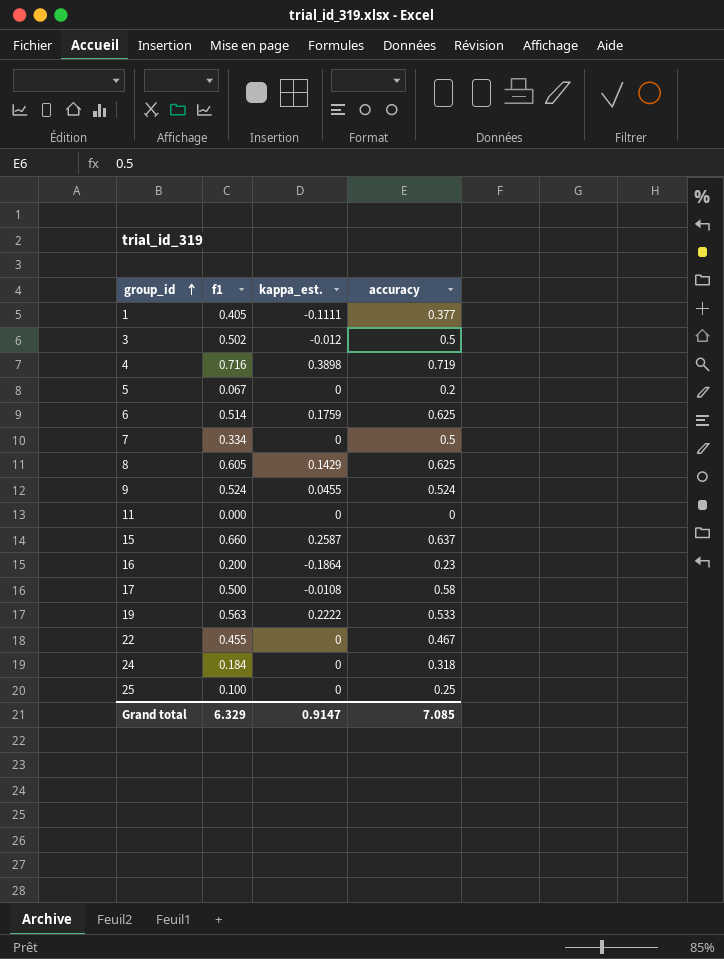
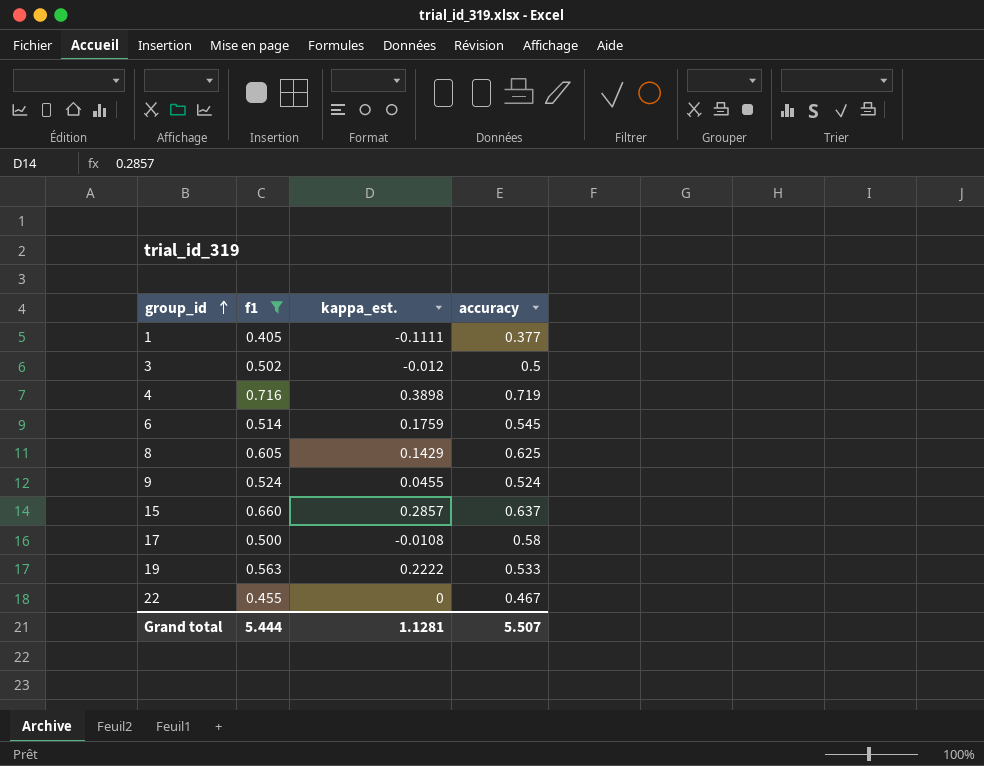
filter: none -> f1 >= 0.405
6 | accuracy: 0.625 -> 0.545
15 | kappa_est.: 0.2587 -> 0.2857
Grand total | f1: 6.329 -> 5.444
Grand total | kappa_est.: 0.9147 -> 1.1281
Grand total | accuracy: 7.085 -> 5.507

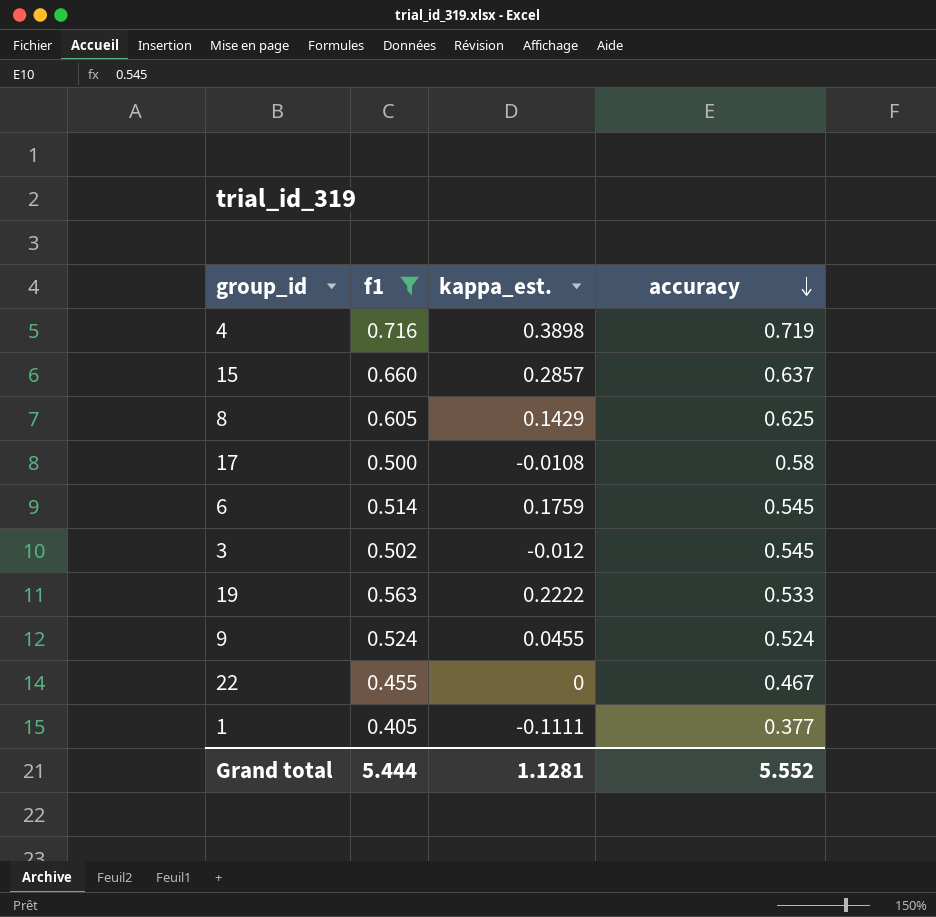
row order: group_id ascending -> accuracy descending
3 | accuracy: 0.5 -> 0.545
Grand total | accuracy: 5.507 -> 5.552

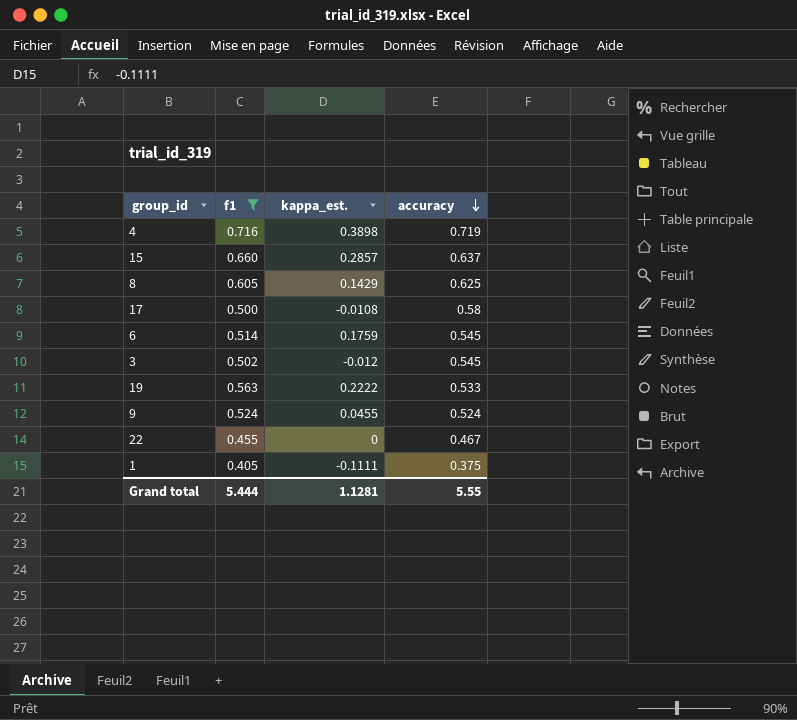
1 | accuracy: 0.377 -> 0.375
Grand total | accuracy: 5.552 -> 5.55

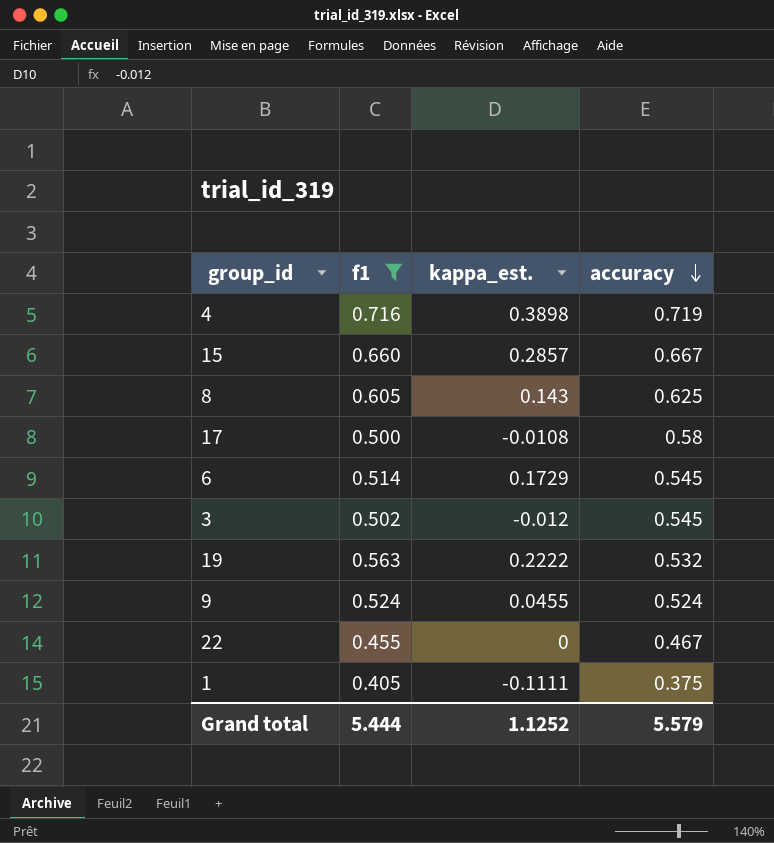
15 | accuracy: 0.637 -> 0.667
8 | kappa_est.: 0.1429 -> 0.143
6 | kappa_est.: 0.1759 -> 0.1729
19 | accuracy: 0.533 -> 0.532
Grand total | kappa_est.: 1.1281 -> 1.1252
Grand total | accuracy: 5.55 -> 5.579

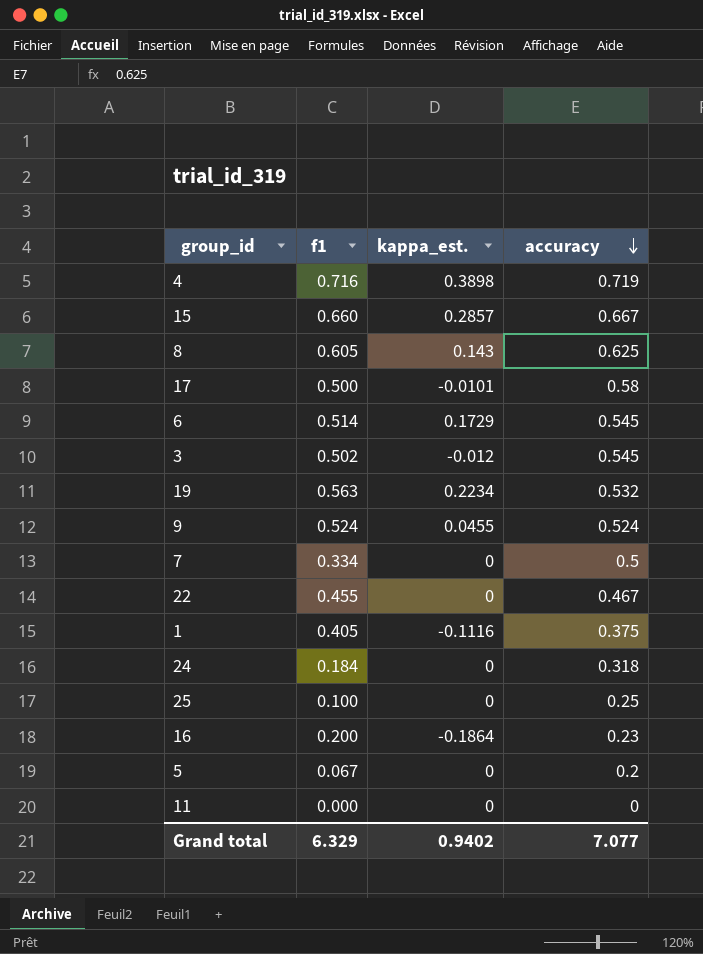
filter: f1 >= 0.405 -> none
17 | kappa_est.: -0.0108 -> -0.0101
19 | kappa_est.: 0.2222 -> 0.2234
1 | kappa_est.: -0.1111 -> -0.1116
Grand total | f1: 5.444 -> 6.329
Grand total | kappa_est.: 1.1252 -> 0.9402
Grand total | accuracy: 5.579 -> 7.077

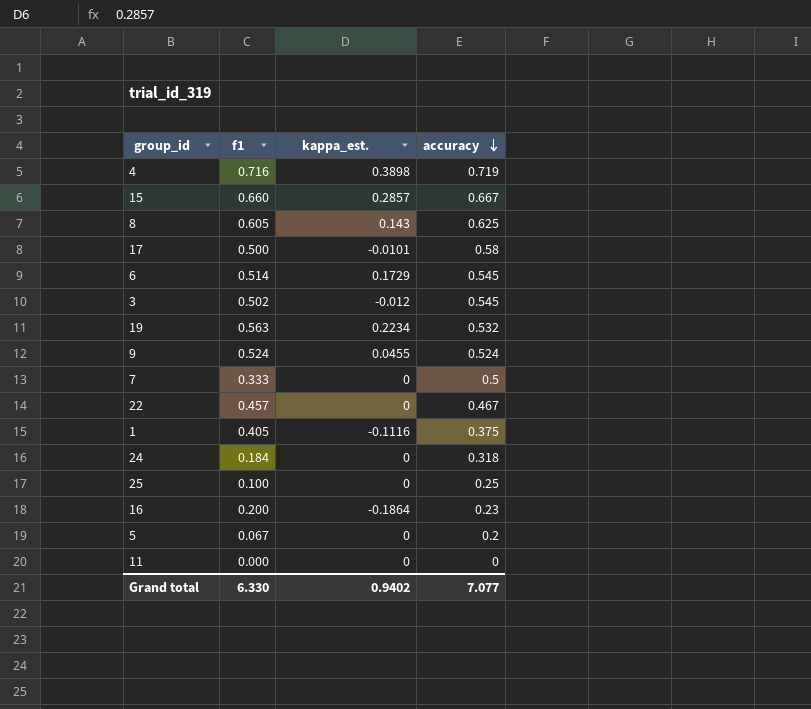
7 | f1: 0.334 -> 0.333
22 | f1: 0.455 -> 0.457
Grand total | f1: 6.329 -> 6.330

